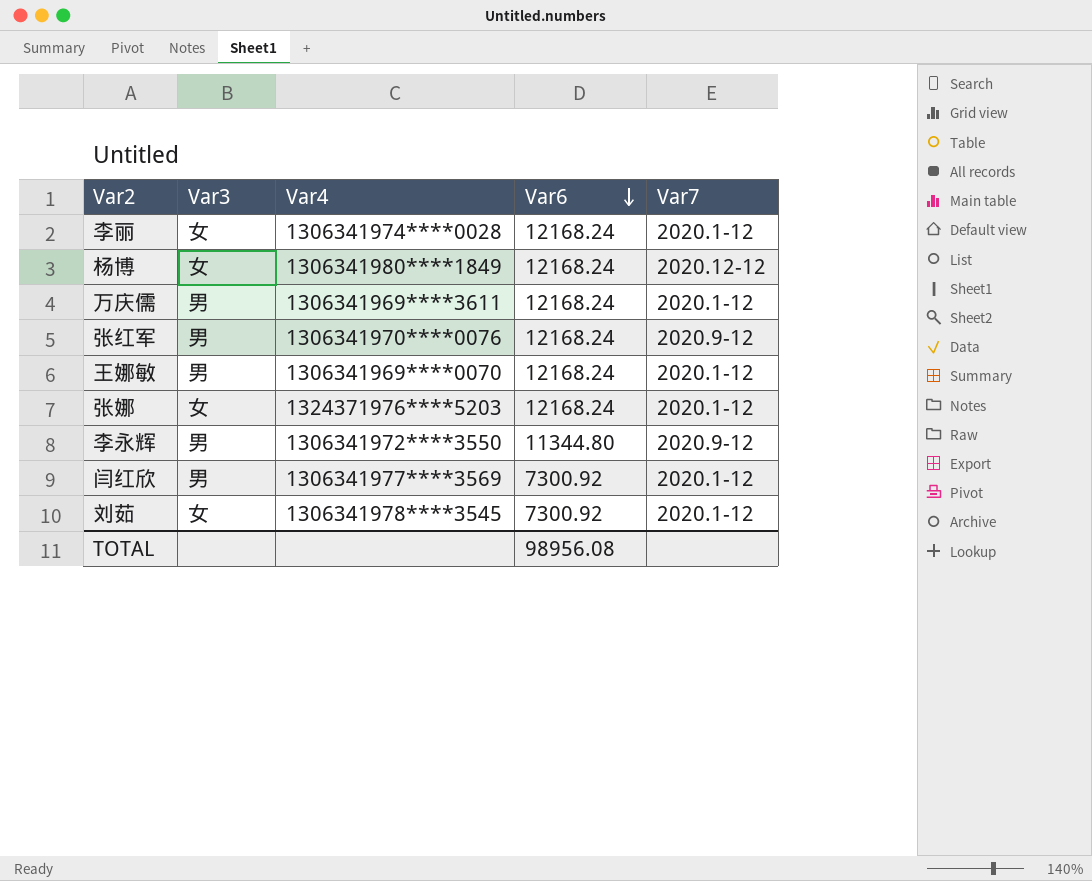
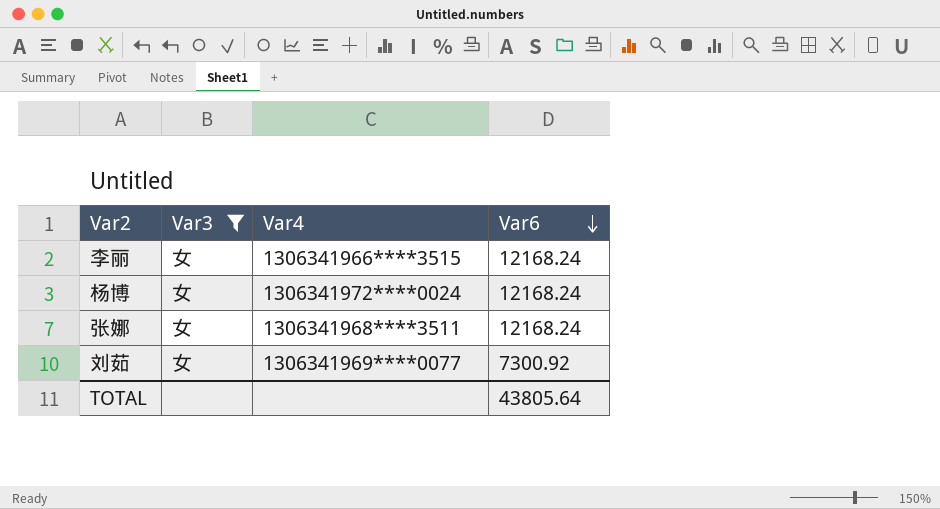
filter: none -> Var3 = 女
column Var7 | position: 5 -> none
李丽 | Var4: 1306341974****0028 -> 1306341966****3515
杨博 | Var4: 1306341980****1849 -> 1306341972****0024
张娜 | Var4: 1324371976****5203 -> 1306341968****3511
刘茹 | Var4: 1306341978****3545 -> 1306341969****0077
TOTAL | Var6: 98956.08 -> 43805.64

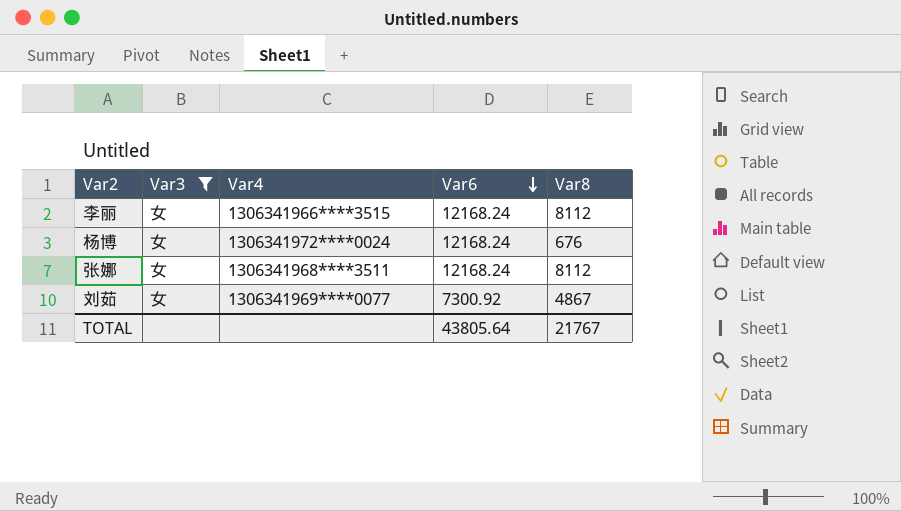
column Var8 | position: none -> 5

